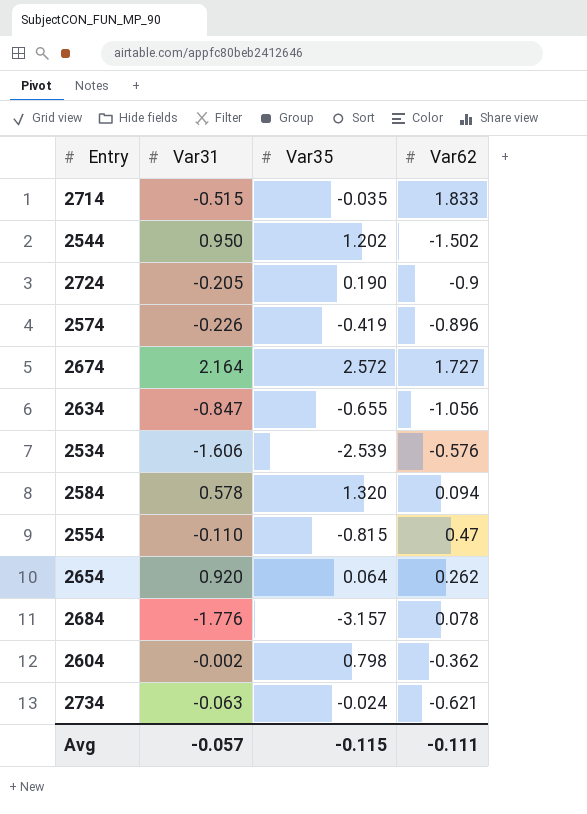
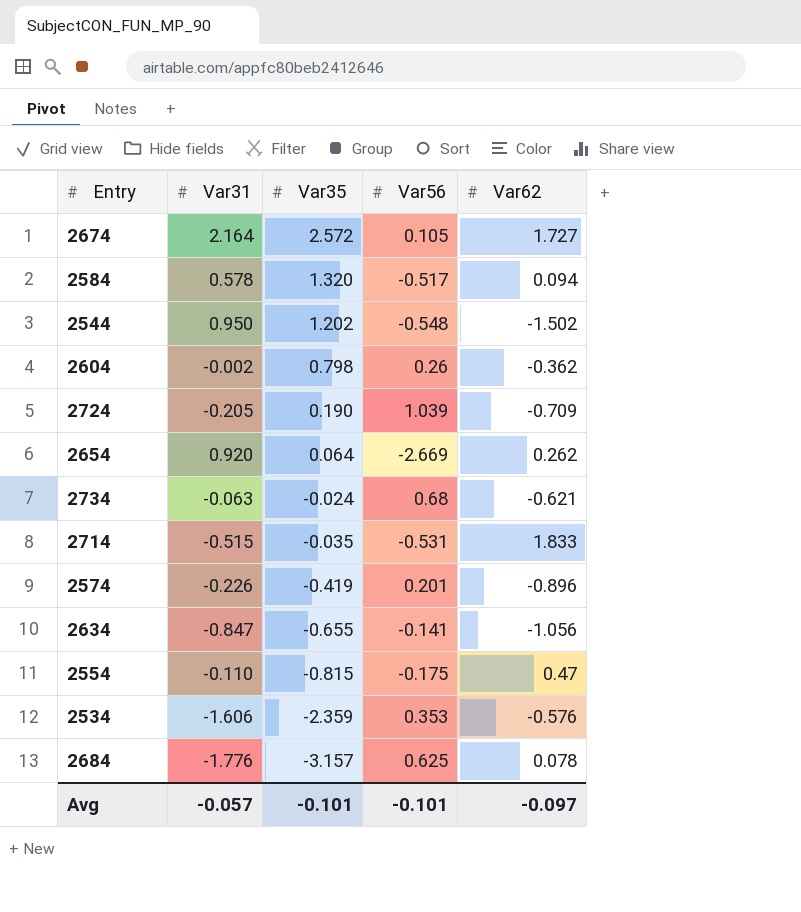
row order: none -> Var35 descending
column Var56 | position: none -> 4
2724 | Var62: -0.9 -> -0.709
2534 | Var35: -2.539 -> -2.359
Avg | Var35: -0.115 -> -0.101
Avg | Var62: -0.111 -> -0.097

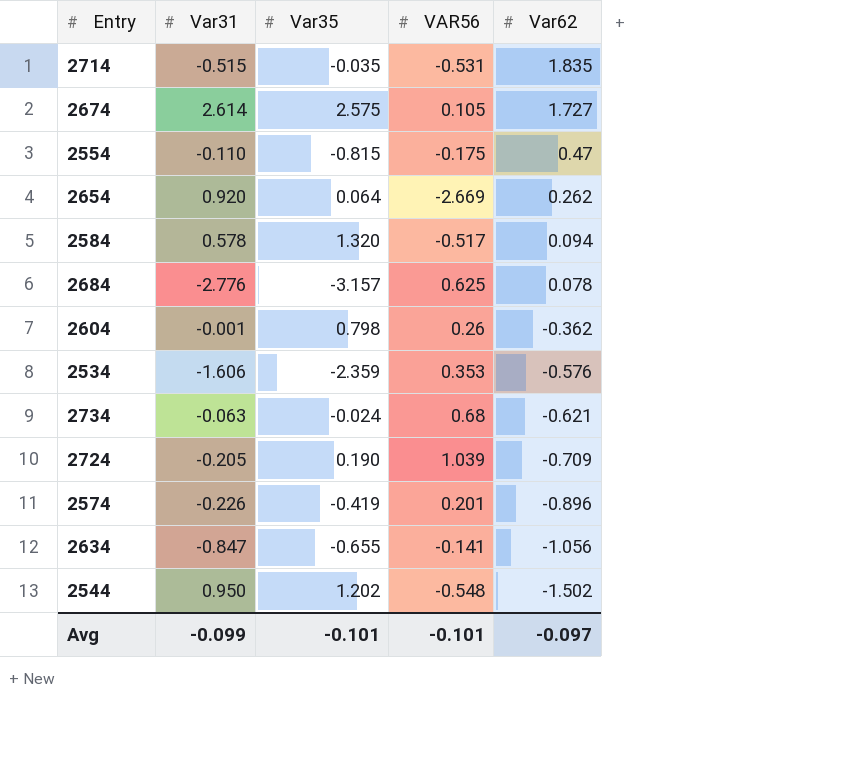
row order: Var35 descending -> Var62 descending
column name: Var56 -> VAR56
2714 | Var62: 1.833 -> 1.835
2674 | Var31: 2.164 -> 2.614
2674 | Var35: 2.572 -> 2.575
2684 | Var31: -1.776 -> -2.776
2604 | Var31: -0.002 -> -0.001
Avg | Var31: -0.057 -> -0.099

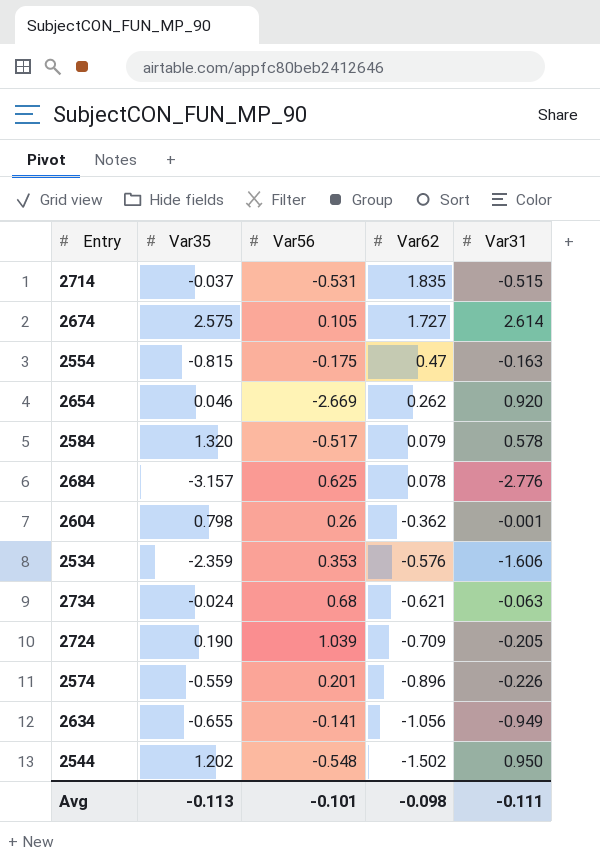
column name: VAR56 -> Var56
column Var31 | position: 2 -> 5
2714 | Var35: -0.035 -> -0.037
2554 | Var31: -0.110 -> -0.163
2654 | Var35: 0.064 -> 0.046
2584 | Var62: 0.094 -> 0.079
2574 | Var35: -0.419 -> -0.559
2634 | Var31: -0.847 -> -0.949
Avg | Var35: -0.101 -> -0.113
Avg | Var62: -0.097 -> -0.098
Avg | Var31: -0.099 -> -0.111

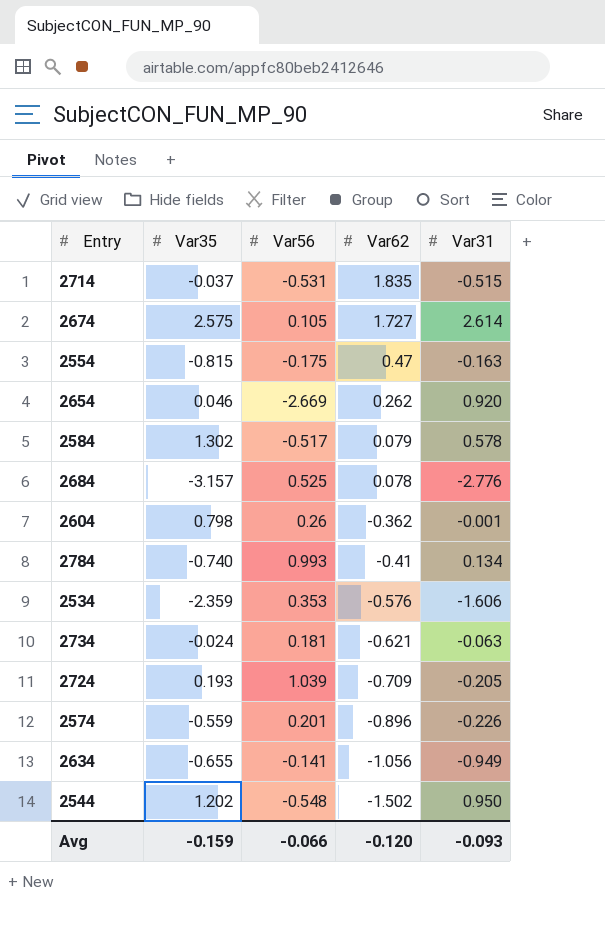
2584 | Var35: 1.320 -> 1.302
2684 | Var56: 0.625 -> 0.525
row 2784: none -> -0.740 | 0.993 | -0.41 | 0.134
2734 | Var56: 0.68 -> 0.181
2724 | Var35: 0.190 -> 0.193
Avg | Var35: -0.113 -> -0.159
Avg | Var56: -0.101 -> -0.066
Avg | Var62: -0.098 -> -0.120
Avg | Var31: -0.111 -> -0.093

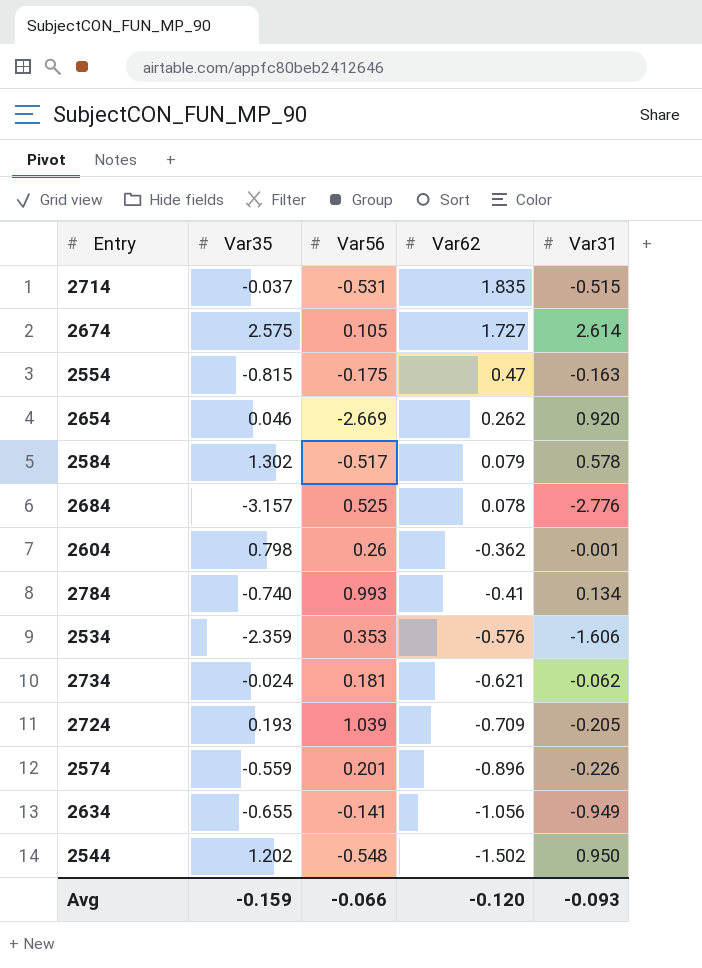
2734 | Var31: -0.063 -> -0.062

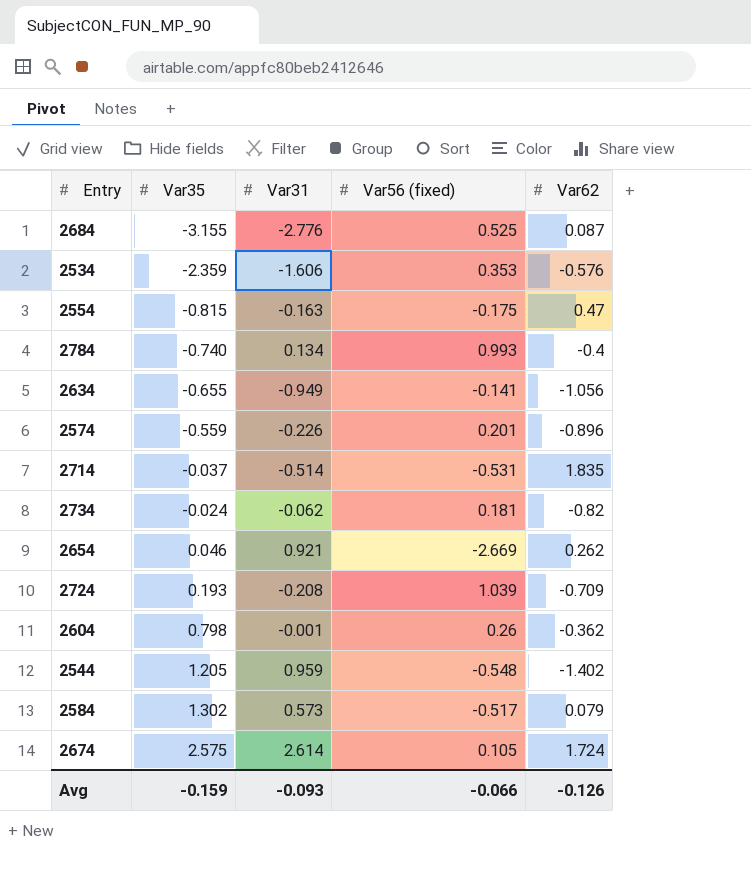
row order: Var62 descending -> Var35 ascending
column Var31 | position: 5 -> 3
column name: Var56 -> Var56 (fixed)
2684 | Var35: -3.157 -> -3.155
2684 | Var62: 0.078 -> 0.087
2784 | Var62: -0.41 -> -0.4
2714 | Var31: -0.515 -> -0.514
2734 | Var62: -0.621 -> -0.82
2654 | Var31: 0.920 -> 0.921
2724 | Var31: -0.205 -> -0.208
2544 | Var35: 1.202 -> 1.205
2544 | Var31: 0.950 -> 0.959
2544 | Var62: -1.502 -> -1.402
2584 | Var31: 0.578 -> 0.573
2674 | Var62: 1.727 -> 1.724
Avg | Var62: -0.120 -> -0.126

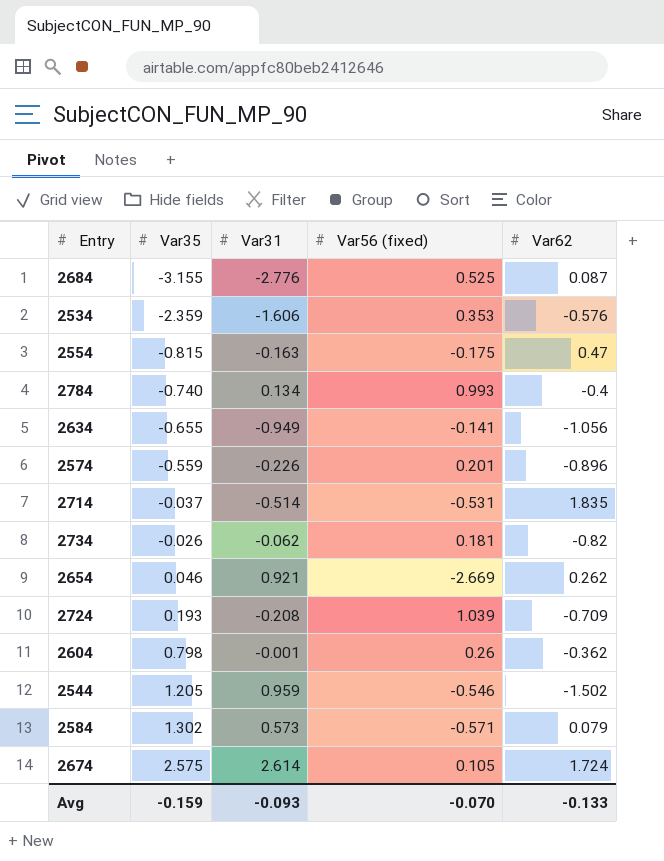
2734 | Var35: -0.024 -> -0.026
2544 | Var56 (fixed): -0.548 -> -0.546
2544 | Var62: -1.402 -> -1.502
2584 | Var56 (fixed): -0.517 -> -0.571
Avg | Var56 (fixed): -0.066 -> -0.070
Avg | Var62: -0.126 -> -0.133

